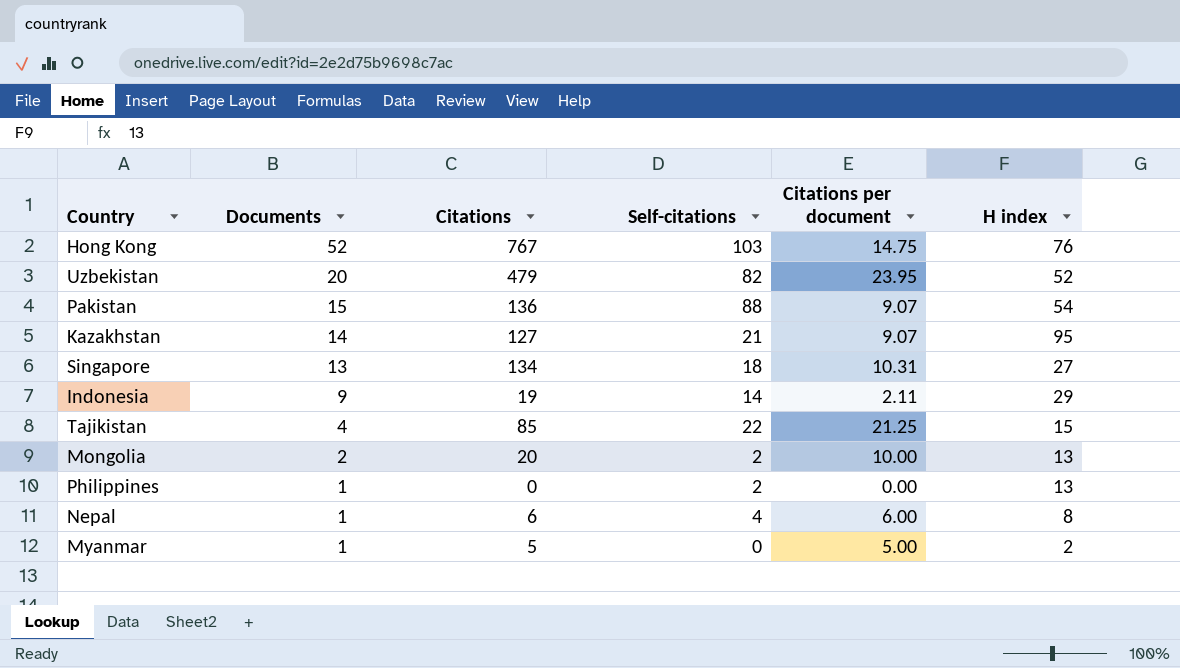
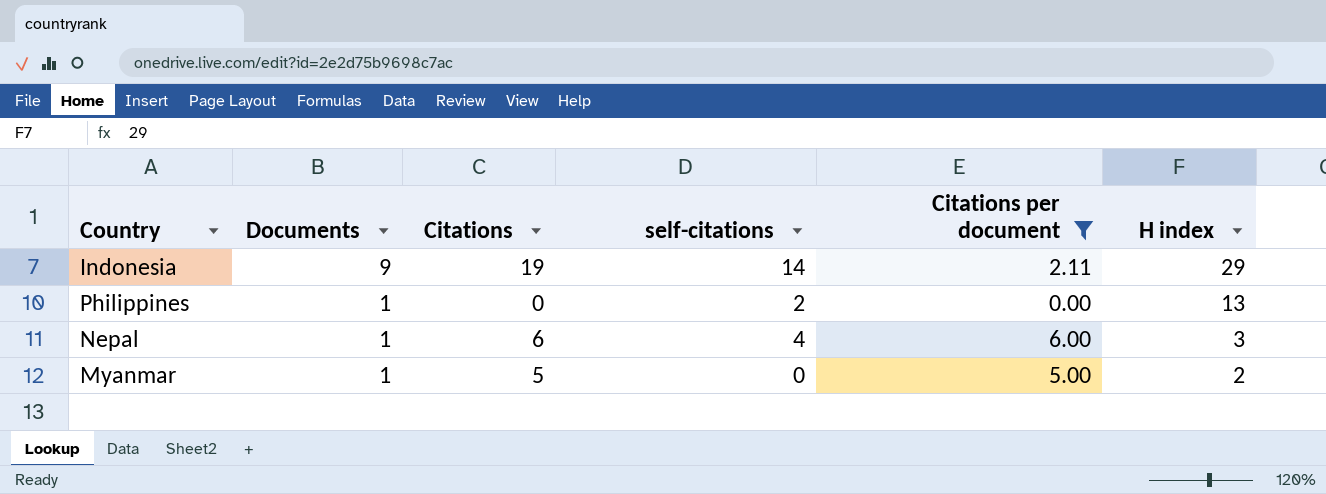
filter: none -> Citations per document <= 6.00
column name: Self-citations -> self-citations
Nepal | H index: 8 -> 3

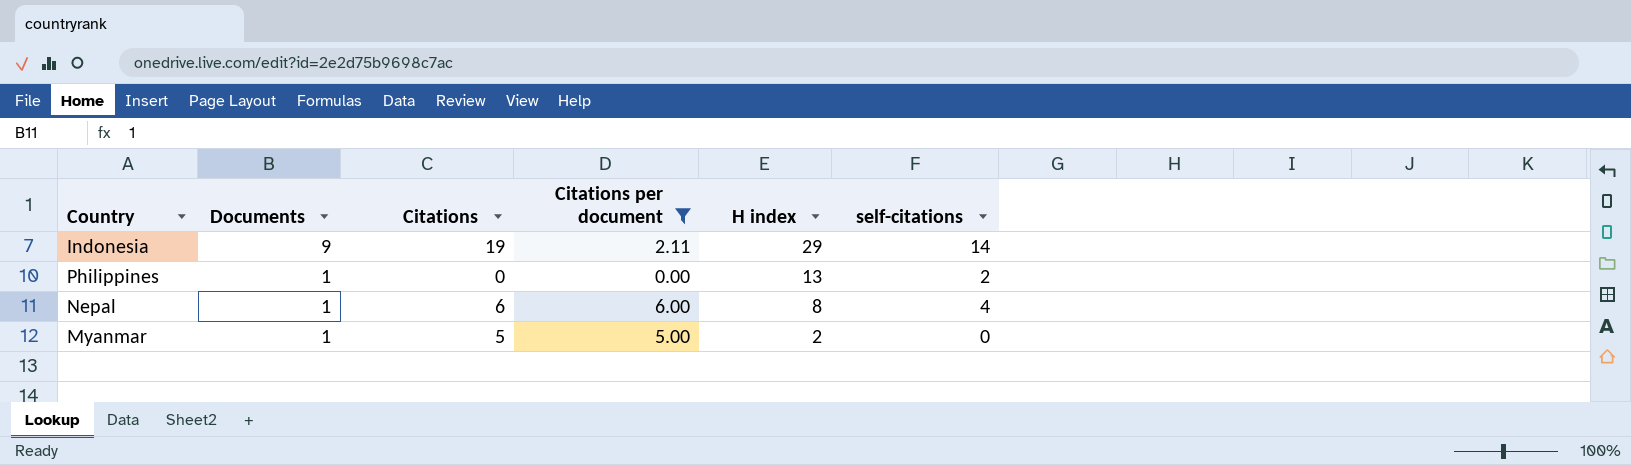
column self-citations | position: 4 -> 6
Nepal | H index: 3 -> 8

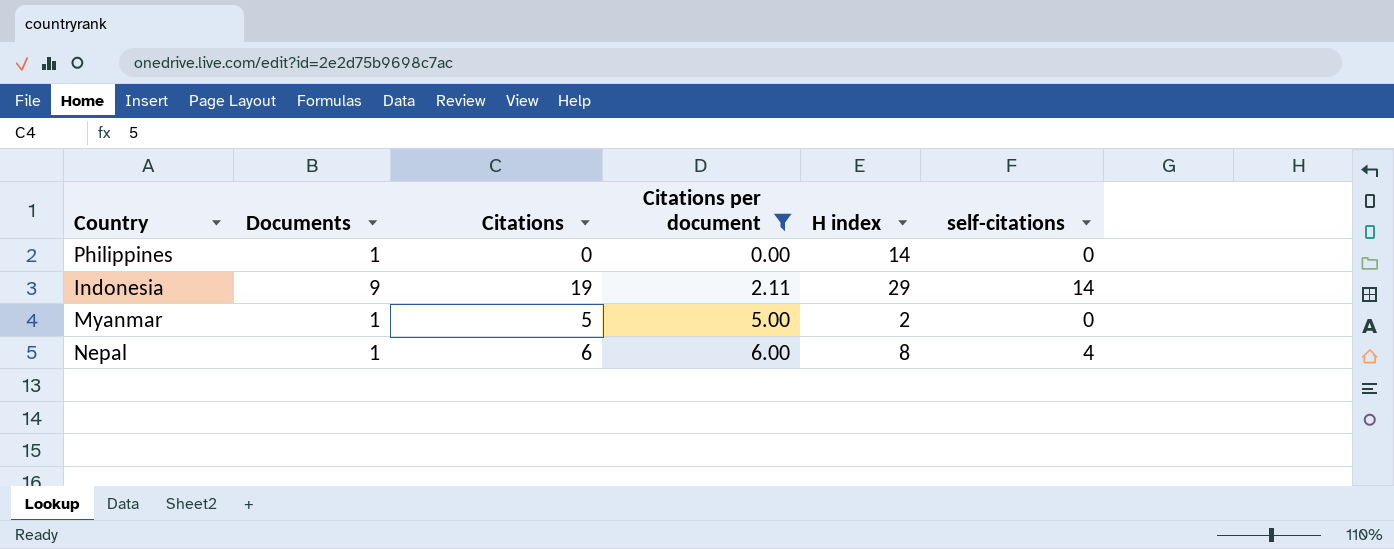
row order: Documents descending -> Citations per document ascending
Philippines | H index: 13 -> 14
Philippines | self-citations: 2 -> 0

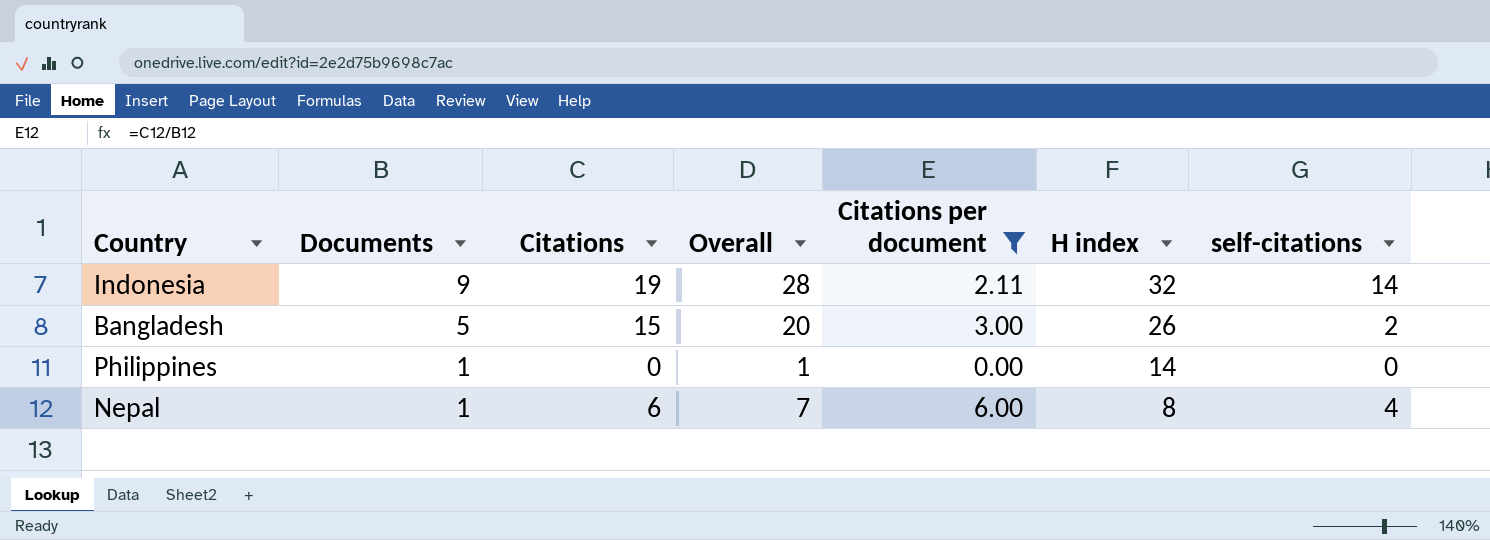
row order: Citations per document ascending -> Documents descending
column Overall | formula: none -> [Documents] + [Citations]
row Myanmar: 1 | 5 | 5.00 | 2 | 0 -> none
Indonesia | H index: 29 -> 32
row Bangladesh: none -> 5 | 15 | 20 | 3.00 | 26 | 2

